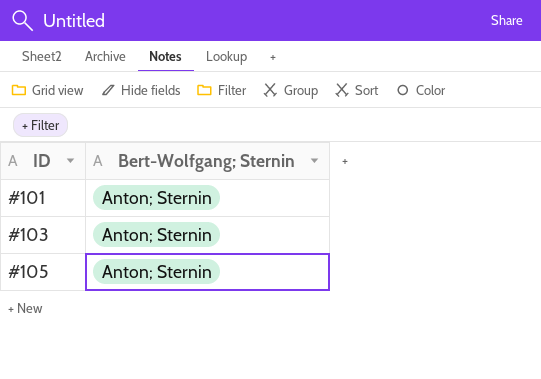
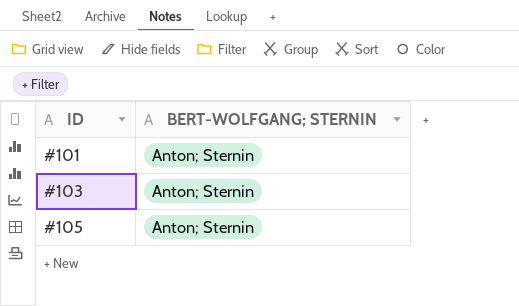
column name: Bert-Wolfgang; Sternin -> BERT-WOLFGANG; STERNIN

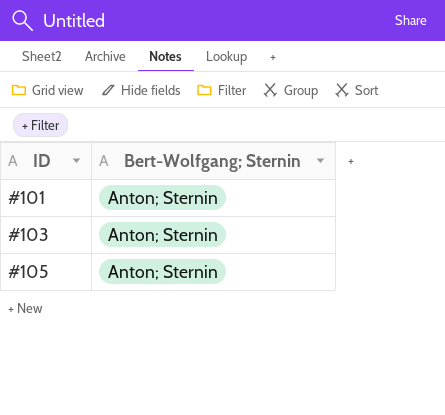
column name: BERT-WOLFGANG; STERNIN -> Bert-Wolfgang; Sternin

